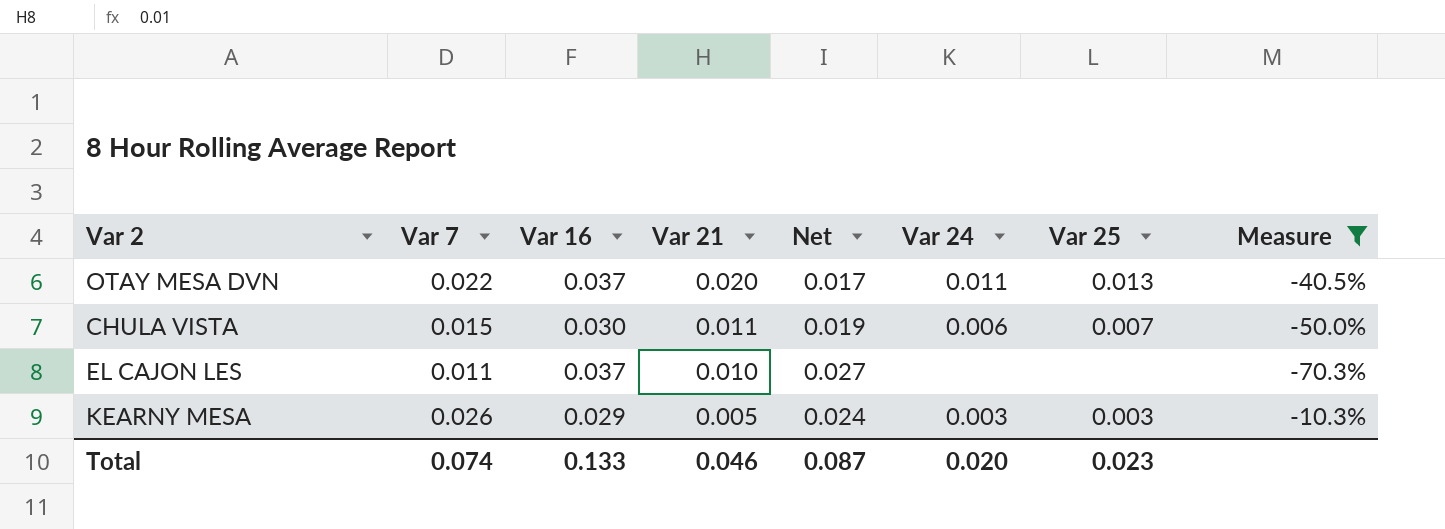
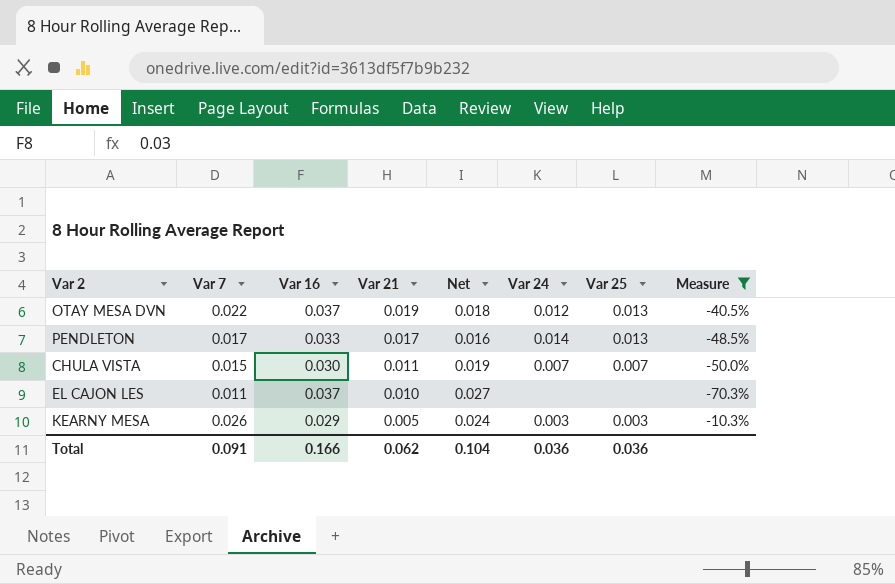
OTAY MESA DVN | Var 21: 0.020 -> 0.019
OTAY MESA DVN | Net: 0.017 -> 0.018
OTAY MESA DVN | Var 24: 0.011 -> 0.012
row PENDLETON: none -> 0.017 | 0.033 | 0.017 | 0.016 | 0.014 | 0.013 | -48.5%
CHULA VISTA | Var 24: 0.006 -> 0.007
Total | Var 7: 0.074 -> 0.091
Total | Var 16: 0.133 -> 0.166
Total | Var 21: 0.046 -> 0.062
Total | Net: 0.087 -> 0.104
Total | Var 24: 0.020 -> 0.036
Total | Var 25: 0.023 -> 0.036

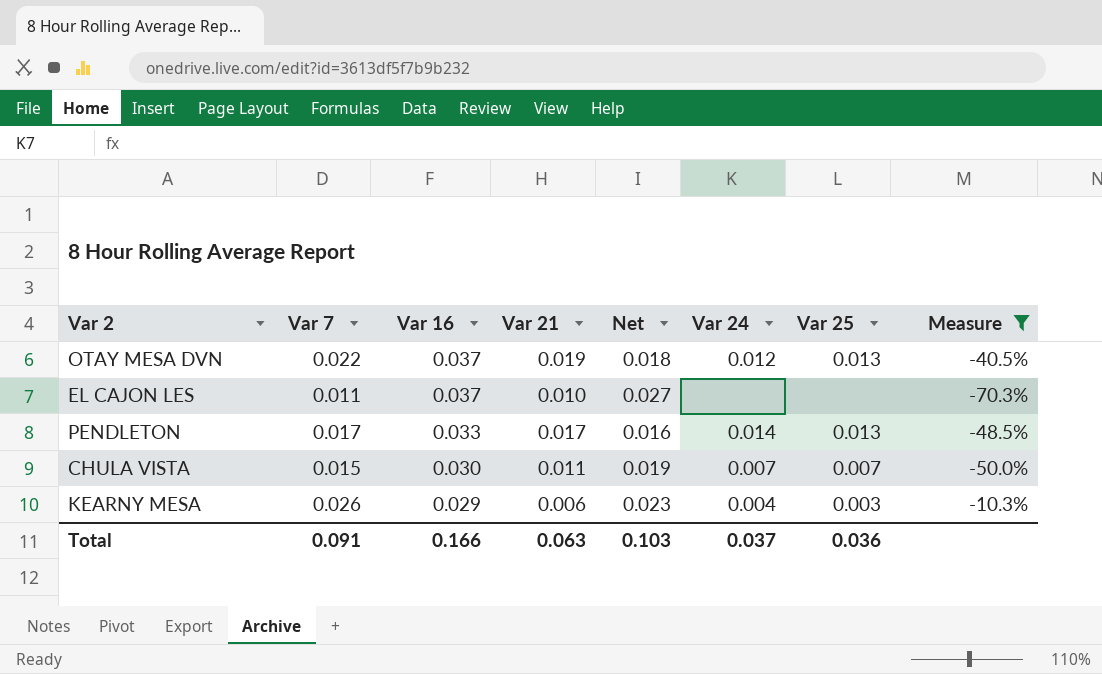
row order: Var 21 descending -> Var 16 descending
KEARNY MESA | Var 21: 0.005 -> 0.006
KEARNY MESA | Net: 0.024 -> 0.023
KEARNY MESA | Var 24: 0.003 -> 0.004
Total | Var 21: 0.062 -> 0.063
Total | Net: 0.104 -> 0.103
Total | Var 24: 0.036 -> 0.037

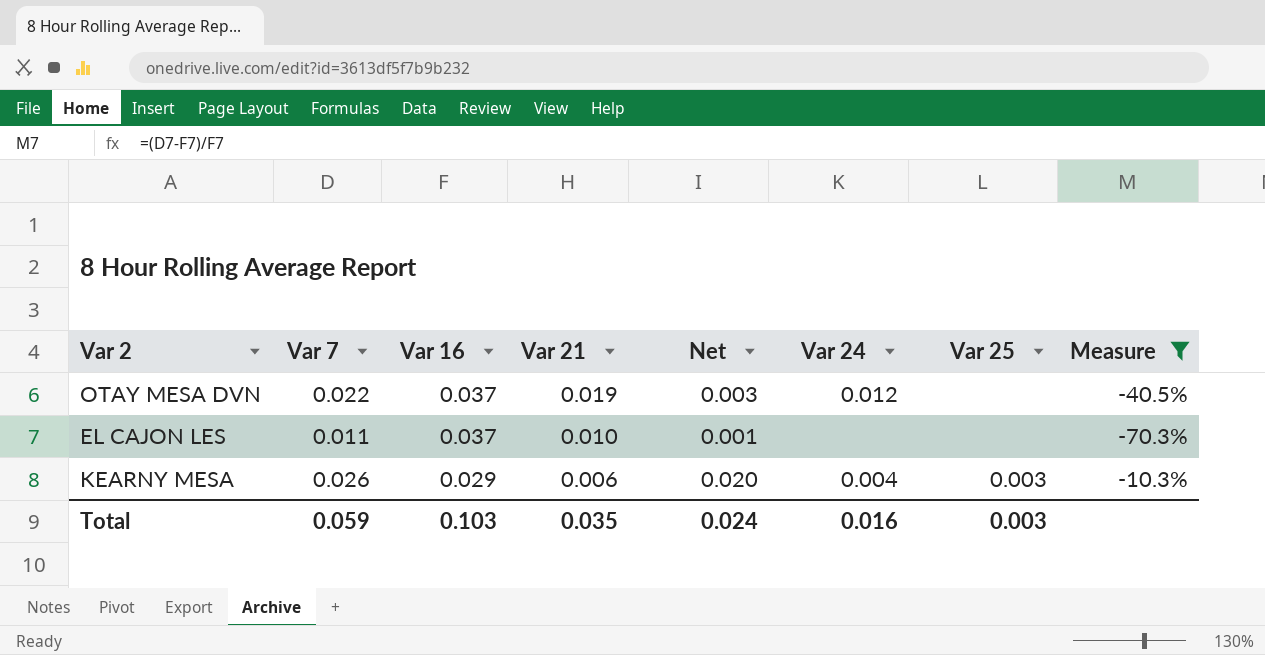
column Net | formula: [Var 16] - [Var 21] -> [Var 7] - [Var 21]
row PENDLETON: 0.017 | 0.033 | 0.017 | 0.016 | 0.014 | 0.013 | -48.5% -> none
row CHULA VISTA: 0.015 | 0.030 | 0.011 | 0.019 | 0.007 | 0.007 | -50.0% -> none
OTAY MESA DVN | Var 25: 0.013 -> none
Total | Var 7: 0.091 -> 0.059
Total | Var 16: 0.166 -> 0.103
Total | Var 21: 0.063 -> 0.035
Total | Net: 0.103 -> 0.024
Total | Var 24: 0.037 -> 0.016
Total | Var 25: 0.036 -> 0.003

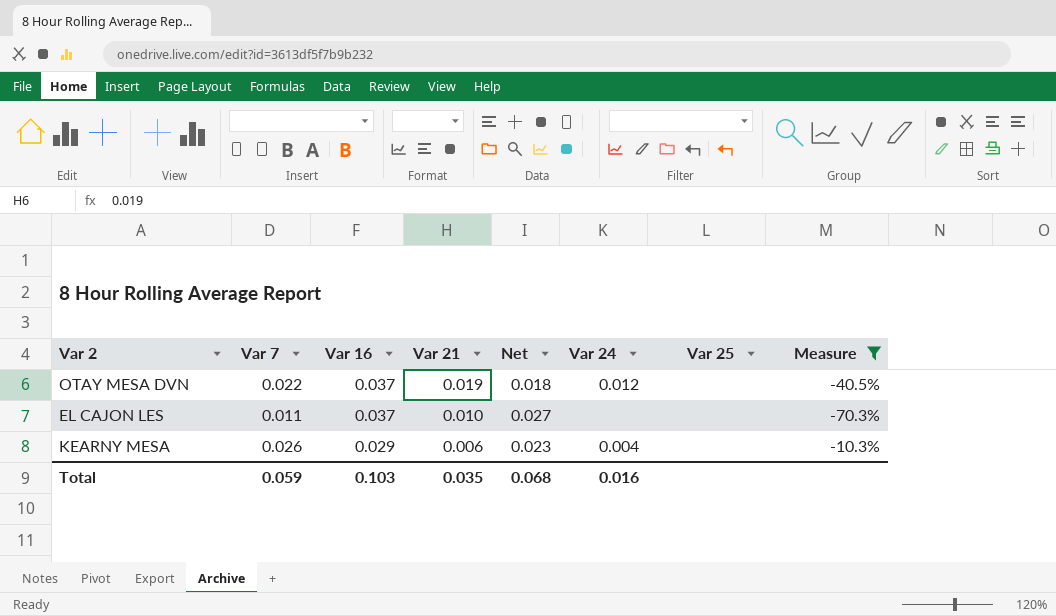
column Net | formula: [Var 7] - [Var 21] -> [Var 16] - [Var 21]
KEARNY MESA | Var 25: 0.003 -> none
Total | Net: 0.024 -> 0.068
Total | Var 25: 0.003 -> none

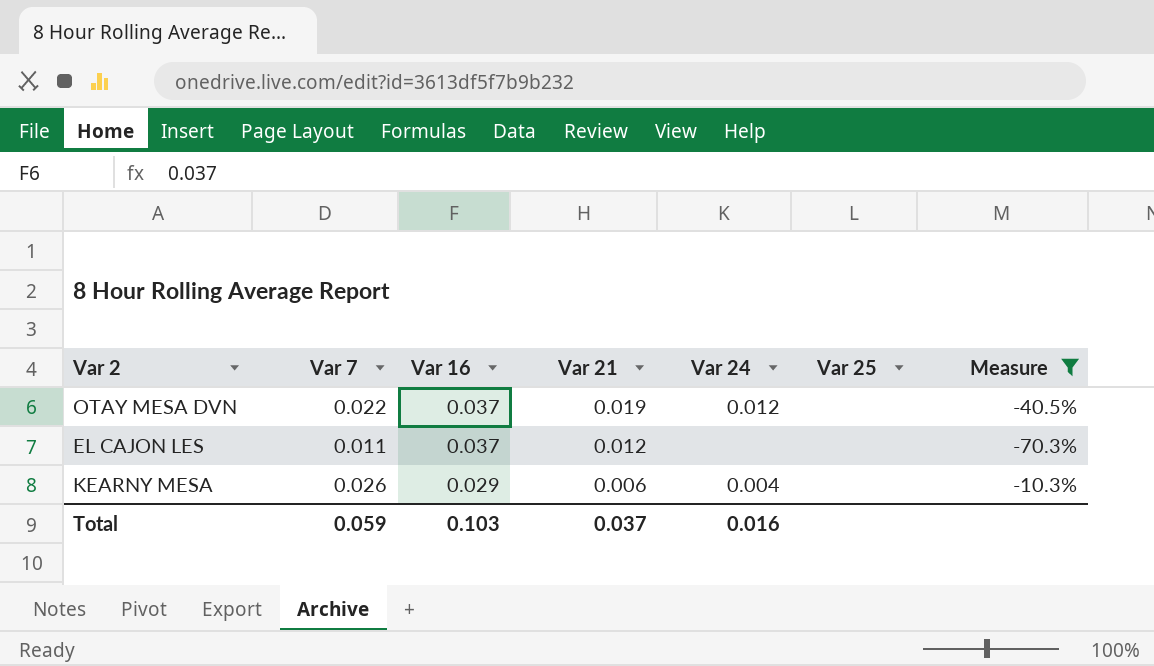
column Net | formula: [Var 16] - [Var 21] -> none
EL CAJON LES | Var 21: 0.010 -> 0.012
Total | Var 21: 0.035 -> 0.037

